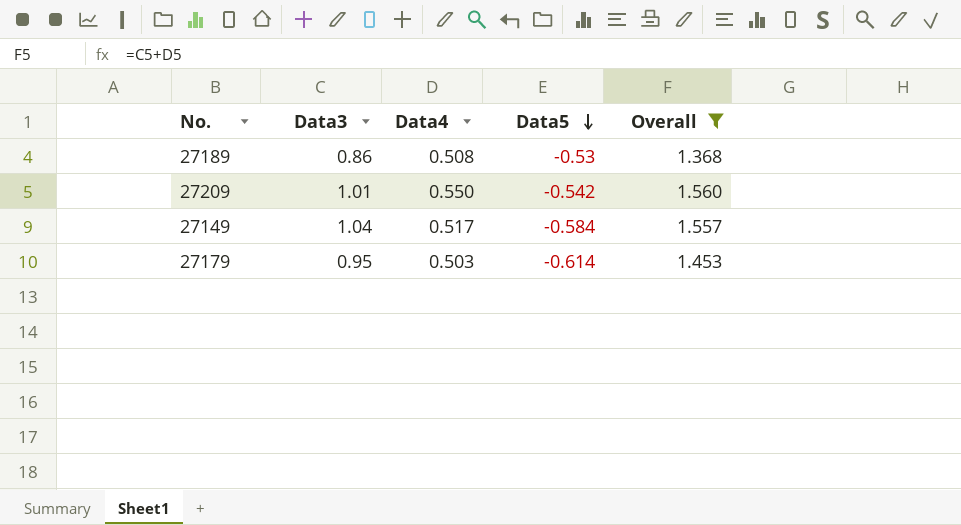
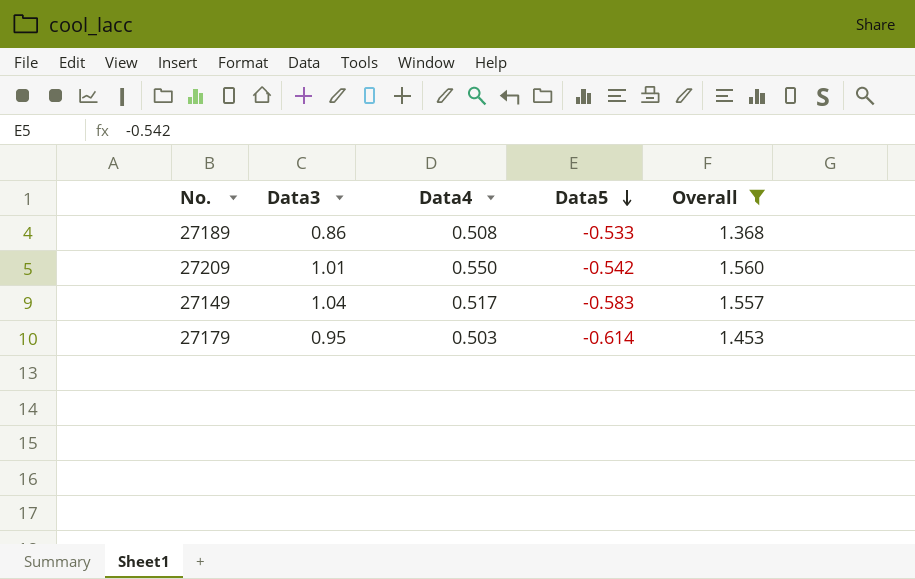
27189 | Data5: -0.53 -> -0.533
27149 | Data5: -0.584 -> -0.583

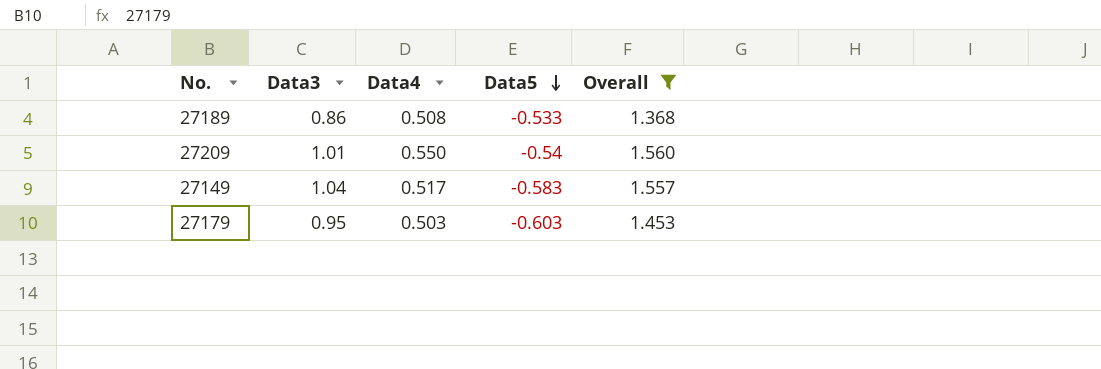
27209 | Data5: -0.542 -> -0.54
27179 | Data5: -0.614 -> -0.603

